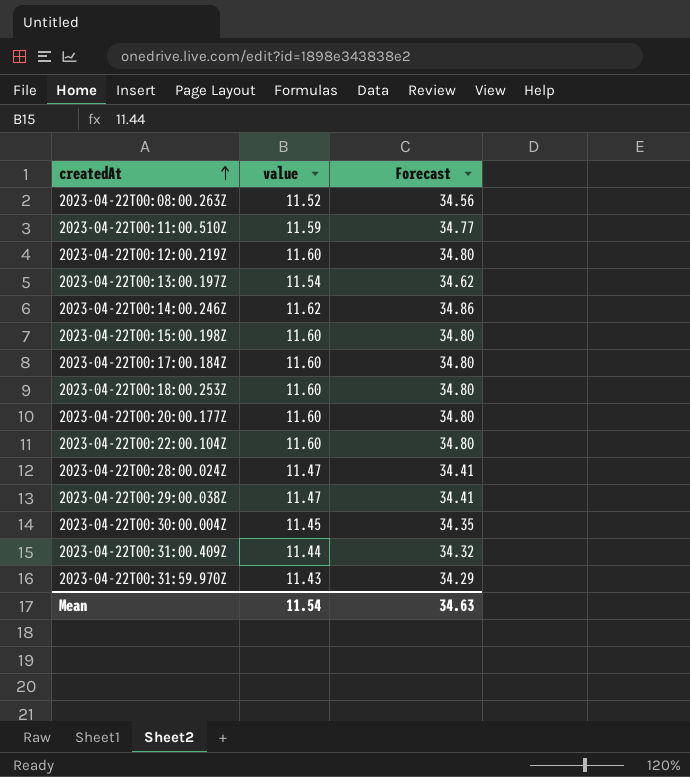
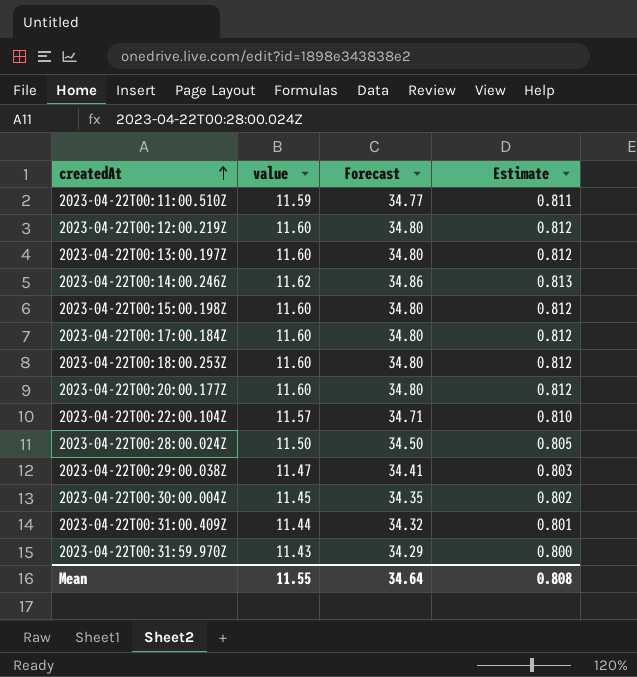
column Estimate | formula: none -> [value] * 0.07
row 2023-04-22T00:08:00.263Z: 11.52 | 34.56 -> none
2023-04-22T00:13:00.197Z | value: 11.54 -> 11.60
2023-04-22T00:13:00.197Z | Forecast: 34.62 -> 34.80
2023-04-22T00:22:00.104Z | value: 11.60 -> 11.57
2023-04-22T00:22:00.104Z | Forecast: 34.80 -> 34.71
2023-04-22T00:28:00.024Z | value: 11.47 -> 11.50
2023-04-22T00:28:00.024Z | Forecast: 34.41 -> 34.50
Mean | value: 11.54 -> 11.55
Mean | Forecast: 34.63 -> 34.64

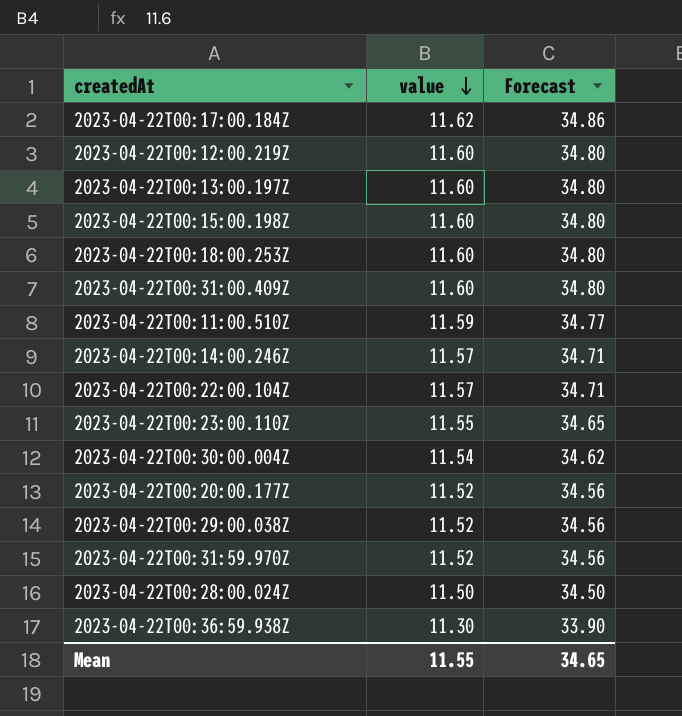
row order: createdAt ascending -> value descending
column Estimate | formula: [value] * 0.07 -> none
2023-04-22T00:17:00.184Z | value: 11.60 -> 11.62
2023-04-22T00:17:00.184Z | Forecast: 34.80 -> 34.86
2023-04-22T00:31:00.409Z | value: 11.44 -> 11.60
2023-04-22T00:31:00.409Z | Forecast: 34.32 -> 34.80
2023-04-22T00:14:00.246Z | value: 11.62 -> 11.57
2023-04-22T00:14:00.246Z | Forecast: 34.86 -> 34.71
row 2023-04-22T00:23:00.110Z: none -> 11.55 | 34.65
2023-04-22T00:30:00.004Z | value: 11.45 -> 11.54
2023-04-22T00:30:00.004Z | Forecast: 34.35 -> 34.62
2023-04-22T00:20:00.177Z | value: 11.60 -> 11.52
2023-04-22T00:20:00.177Z | Forecast: 34.80 -> 34.56
2023-04-22T00:29:00.038Z | value: 11.47 -> 11.52
2023-04-22T00:29:00.038Z | Forecast: 34.41 -> 34.56
2023-04-22T00:31:59.970Z | value: 11.43 -> 11.52
2023-04-22T00:31:59.970Z | Forecast: 34.29 -> 34.56
row 2023-04-22T00:36:59.938Z: none -> 11.30 | 33.90
Mean | Forecast: 34.64 -> 34.65

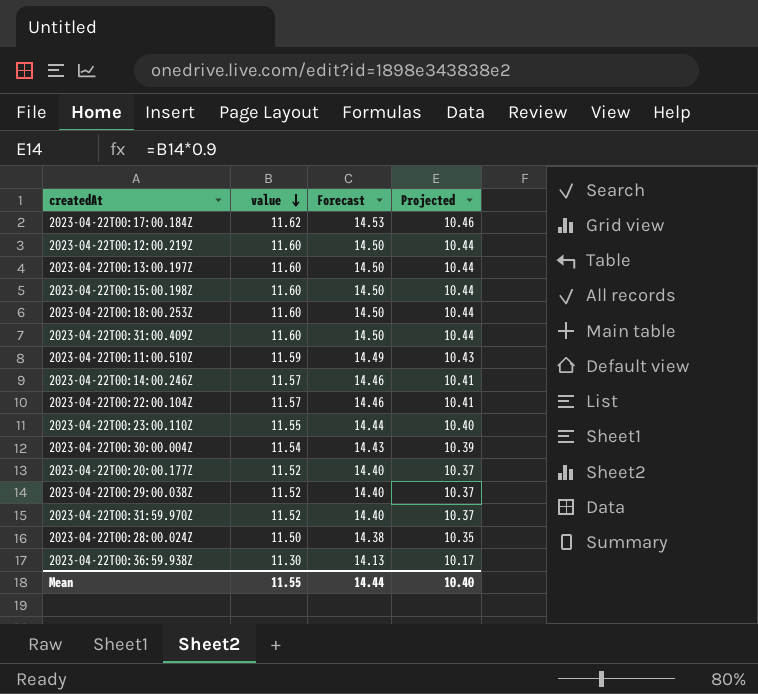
column Forecast | formula: [value] * 3 -> [value] * 1.25
column Projected | formula: none -> [value] * 0.9
Mean | Forecast: 34.65 -> 14.44

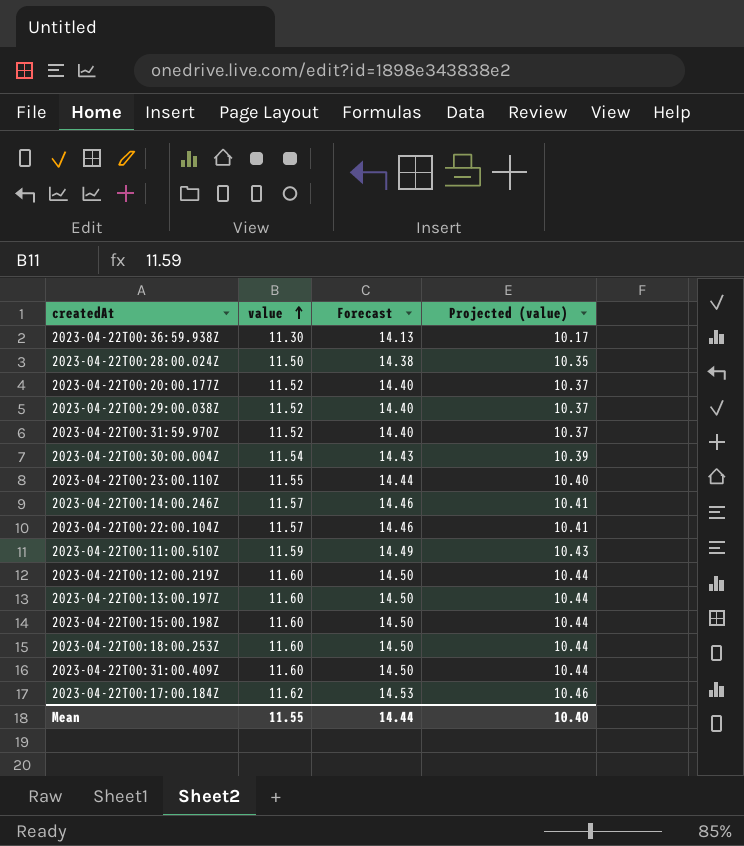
row order: value descending -> value ascending
column name: Projected -> Projected (value)

